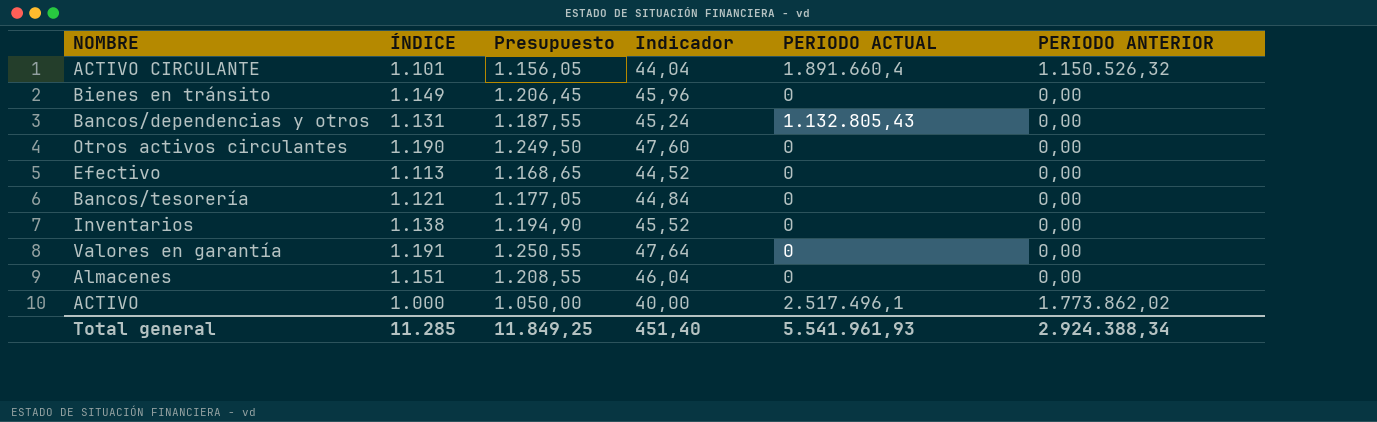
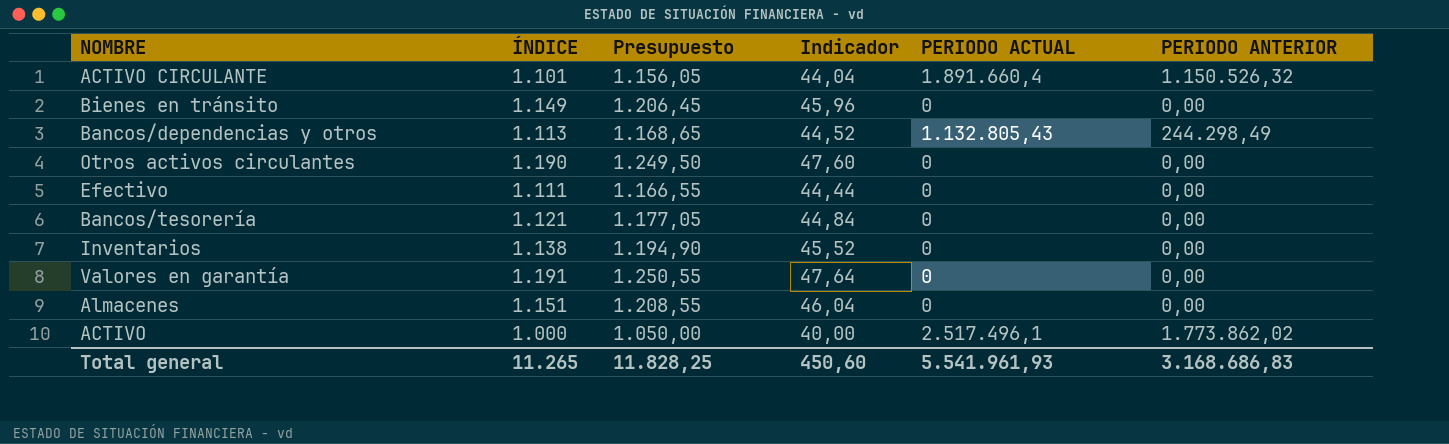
Bancos/dependencias y otros | ÍNDICE: 1.131 -> 1.113
Bancos/dependencias y otros | Presupuesto: 1.187,55 -> 1.168,65
Bancos/dependencias y otros | Indicador: 45,24 -> 44,52
Bancos/dependencias y otros | PERIODO ANTERIOR: 0,00 -> 244.298,49
Efectivo | ÍNDICE: 1.113 -> 1.111
Efectivo | Presupuesto: 1.168,65 -> 1.166,55
Efectivo | Indicador: 44,52 -> 44,44
Total general | ÍNDICE: 11.285 -> 11.265
Total general | Presupuesto: 11.849,25 -> 11.828,25
Total general | Indicador: 451,40 -> 450,60
Total general | PERIODO ANTERIOR: 2.924.388,34 -> 3.168.686,83

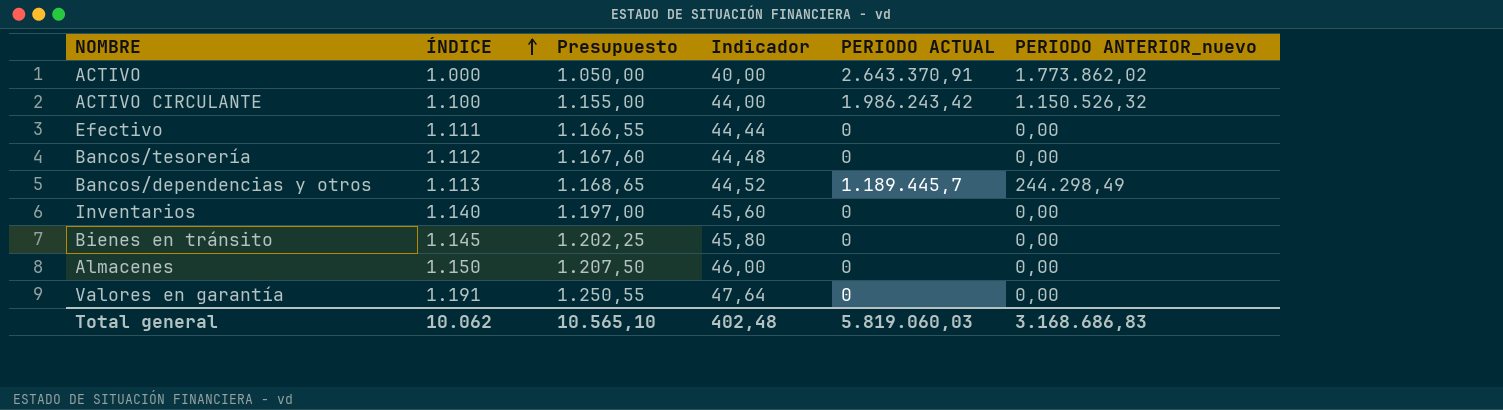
row order: none -> ÍNDICE ascending
column name: PERIODO ANTERIOR -> PERIODO ANTERIOR_nuevo
row Otros activos circulantes: 1.190 | 1.249,50 | 47,60 | 0 | 0,00 -> none
ACTIVO | PERIODO ACTUAL: 2.517.496,1 -> 2.643.370,91
ACTIVO CIRCULANTE | ÍNDICE: 1.101 -> 1.100
ACTIVO CIRCULANTE | Presupuesto: 1.156,05 -> 1.155,00
ACTIVO CIRCULANTE | Indicador: 44,04 -> 44,00
ACTIVO CIRCULANTE | PERIODO ACTUAL: 1.891.660,4 -> 1.986.243,42
Bancos/tesorería | ÍNDICE: 1.121 -> 1.112
Bancos/tesorería | Presupuesto: 1.177,05 -> 1.167,60
Bancos/tesorería | Indicador: 44,84 -> 44,48
Bancos/dependencias y otros | PERIODO ACTUAL: 1.132.805,43 -> 1.189.445,7
Inventarios | ÍNDICE: 1.138 -> 1.140
Inventarios | Presupuesto: 1.194,90 -> 1.197,00
Inventarios | Indicador: 45,52 -> 45,60
Bienes en tránsito | ÍNDICE: 1.149 -> 1.145
Bienes en tránsito | Presupuesto: 1.206,45 -> 1.202,25
Bienes en tránsito | Indicador: 45,96 -> 45,80
Almacenes | ÍNDICE: 1.151 -> 1.150
Almacenes | Presupuesto: 1.208,55 -> 1.207,50
Almacenes | Indicador: 46,04 -> 46,00
Total general | ÍNDICE: 11.265 -> 10.062
Total general | Presupuesto: 11.828,25 -> 10.565,10
Total general | Indicador: 450,60 -> 402,48
Total general | PERIODO ACTUAL: 5.541.961,93 -> 5.819.060,03

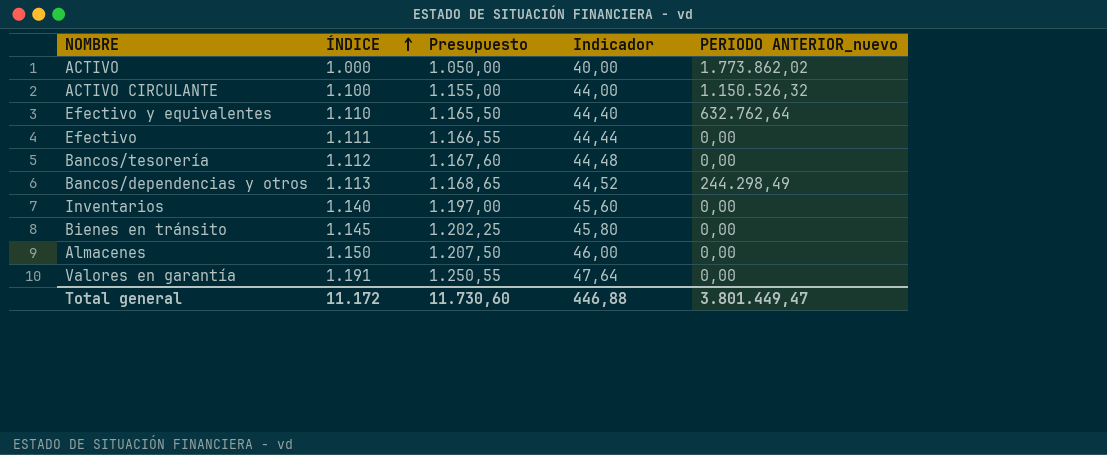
column PERIODO ACTUAL | position: 5 -> none
row Efectivo y equivalentes: none -> 1.110 | 1.165,50 | 44,40 | 632.762,64
Total general | ÍNDICE: 10.062 -> 11.172
Total general | Presupuesto: 10.565,10 -> 11.730,60
Total general | Indicador: 402,48 -> 446,88
Total general | PERIODO ANTERIOR_nuevo: 3.168.686,83 -> 3.801.449,47

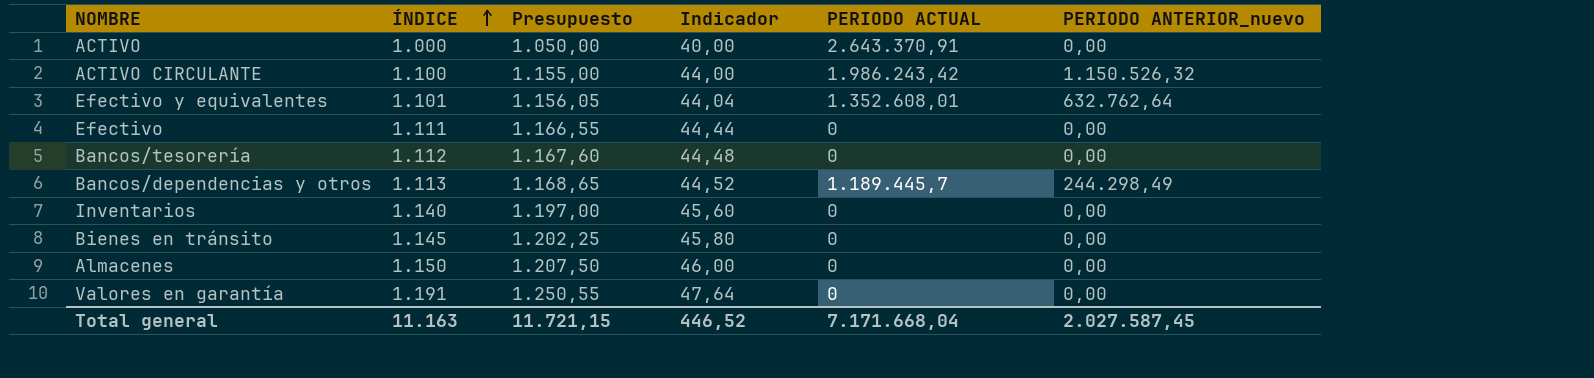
column PERIODO ACTUAL | position: none -> 5
ACTIVO | PERIODO ANTERIOR_nuevo: 1.773.862,02 -> 0,00
Efectivo y equivalentes | ÍNDICE: 1.110 -> 1.101
Efectivo y equivalentes | Presupuesto: 1.165,50 -> 1.156,05
Efectivo y equivalentes | Indicador: 44,40 -> 44,04
Total general | ÍNDICE: 11.172 -> 11.163
Total general | Presupuesto: 11.730,60 -> 11.721,15
Total general | Indicador: 446,88 -> 446,52
Total general | PERIODO ANTERIOR_nuevo: 3.801.449,47 -> 2.027.587,45

